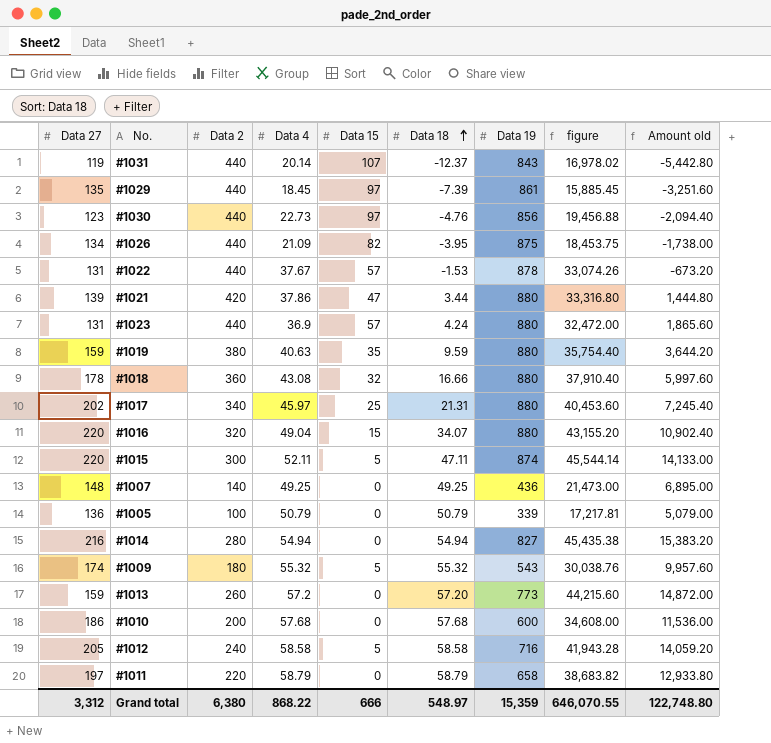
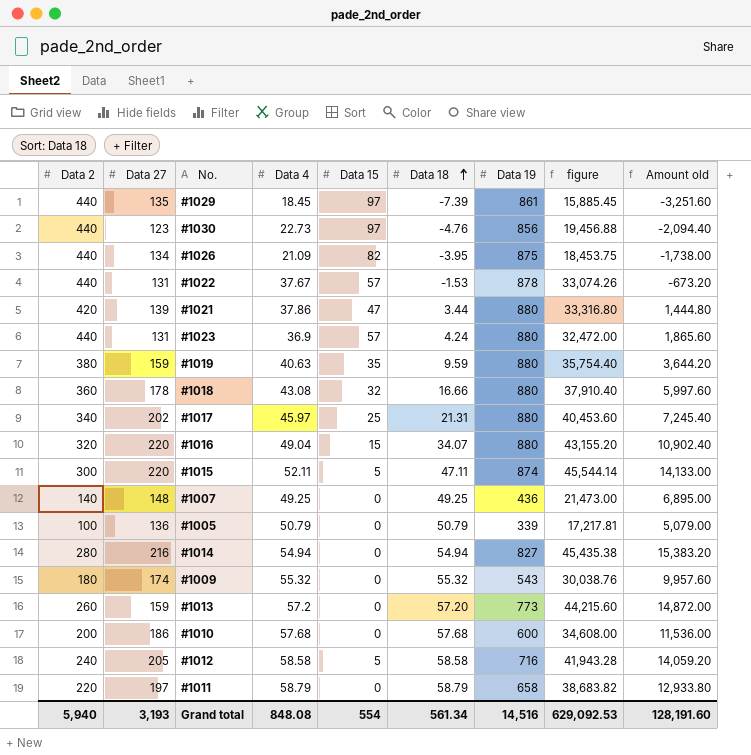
column Data 2 | position: 3 -> 1
row #1031: 119 | 440 | 20.14 | 107 | -12.37 | 843 | 16,978.02 | -5,442.80 -> none
#1009 | Data 15: 5 -> 0
Grand total | Data 2: 6,380 -> 5,940
Grand total | Data 27: 3,312 -> 3,193
Grand total | Data 4: 868.22 -> 848.08
Grand total | Data 15: 666 -> 554
Grand total | Data 18: 548.97 -> 561.34
Grand total | Data 19: 15,359 -> 14,516
Grand total | figure: 646,070.55 -> 629,092.53
Grand total | Amount old: 122,748.80 -> 128,191.60

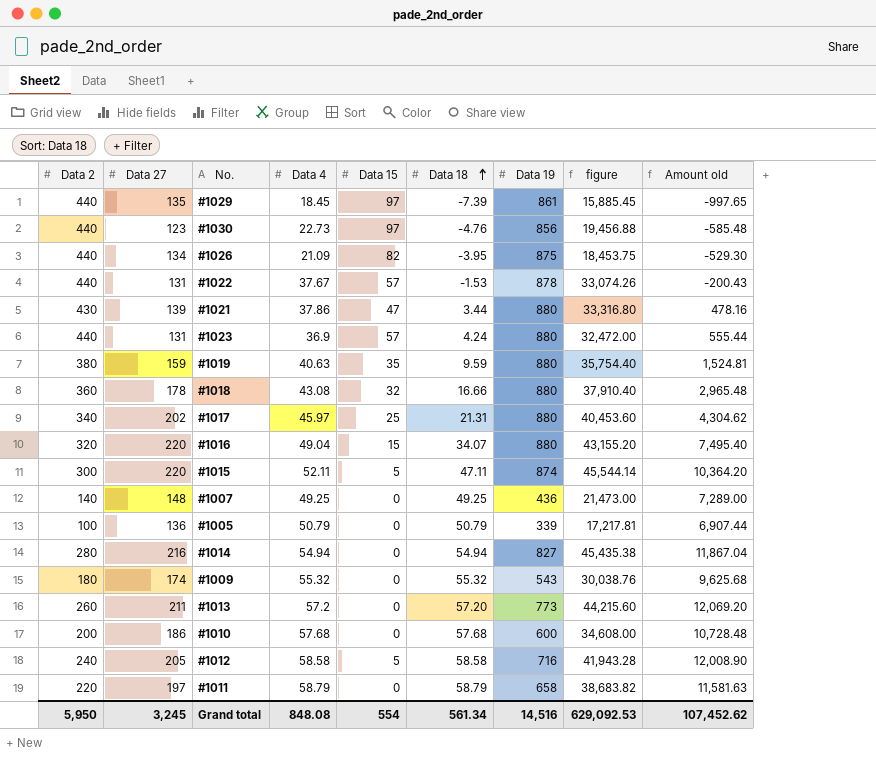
column Amount old | formula: [Data 2] * [Data 18] -> [Data 27] * [Data 18]
#1021 | Data 2: 420 -> 430
#1013 | Data 27: 159 -> 211
Grand total | Data 2: 5,940 -> 5,950
Grand total | Data 27: 3,193 -> 3,245
Grand total | Amount old: 128,191.60 -> 107,452.62

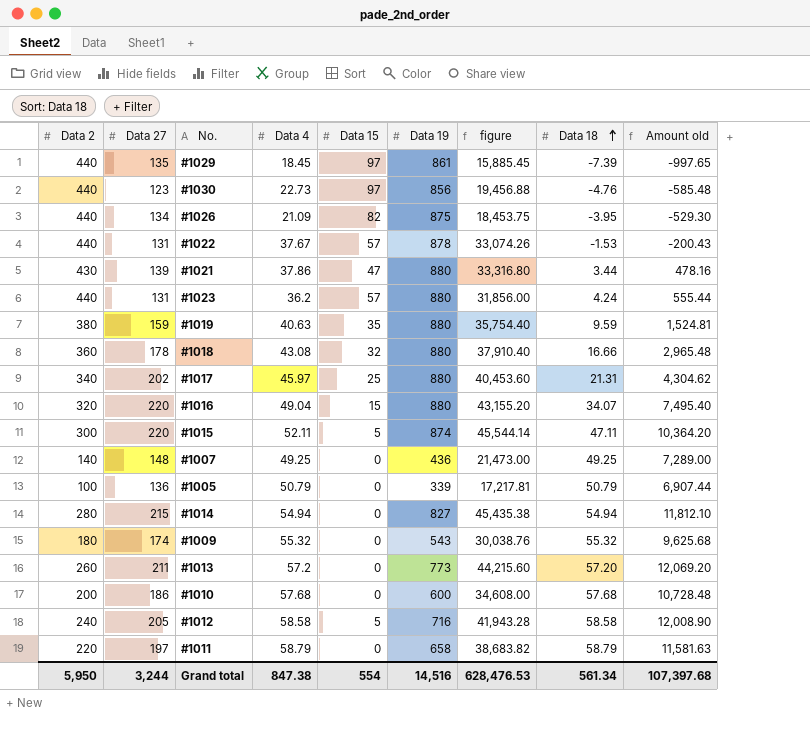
column Data 18 | position: 6 -> 8
#1023 | Data 4: 36.9 -> 36.2
#1023 | figure: 32,472.00 -> 31,856.00
#1014 | Data 27: 216 -> 215
#1014 | Amount old: 11,867.04 -> 11,812.10
Grand total | Data 27: 3,245 -> 3,244
Grand total | Data 4: 848.08 -> 847.38
Grand total | figure: 629,092.53 -> 628,476.53
Grand total | Amount old: 107,452.62 -> 107,397.68

